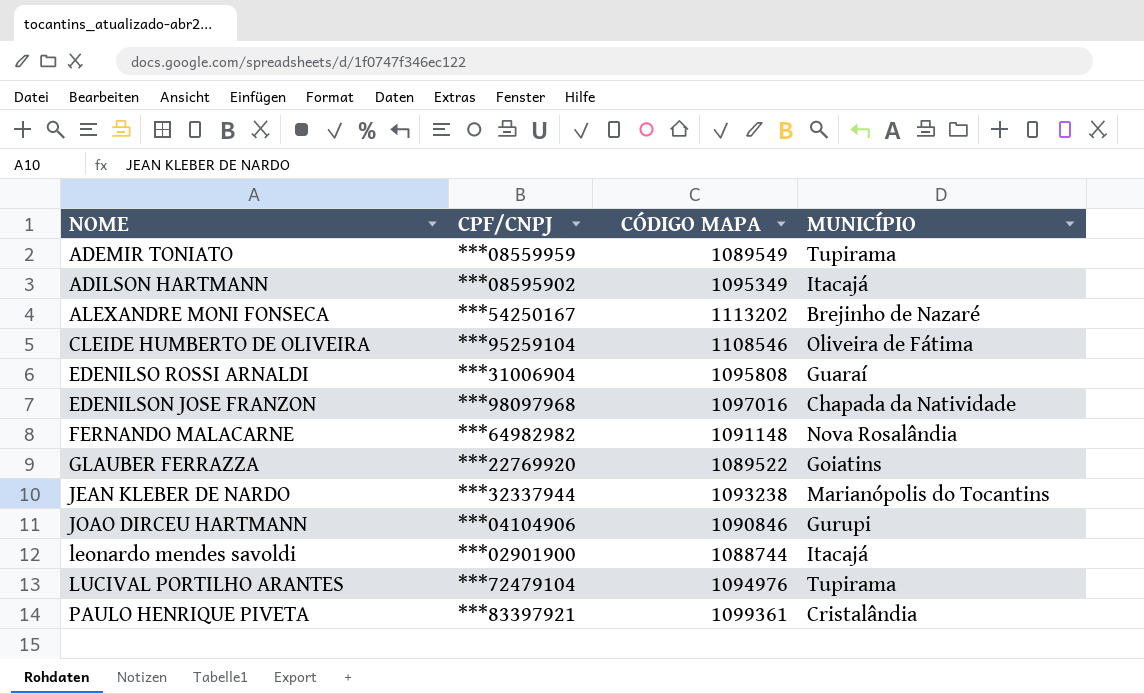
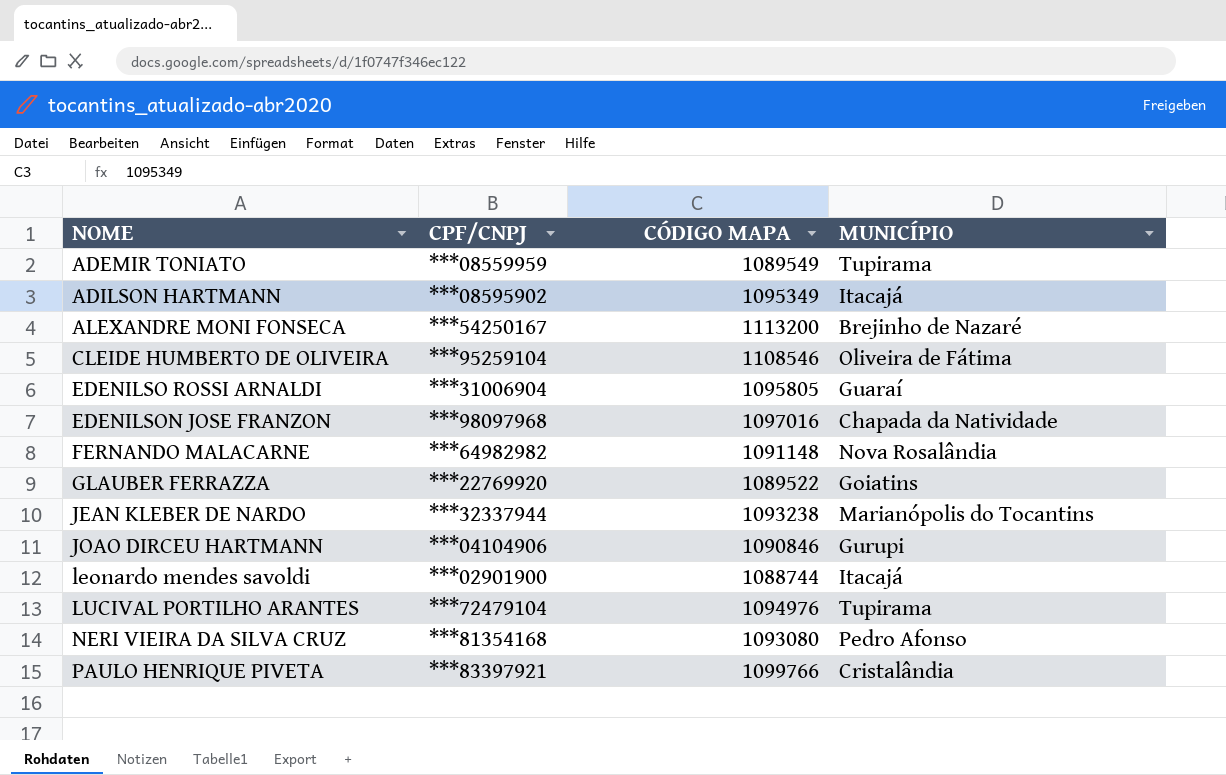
ALEXANDRE MONI FONSECA | CÓDIGO MAPA: 1113202 -> 1113200
EDENILSO ROSSI ARNALDI | CÓDIGO MAPA: 1095808 -> 1095805
row NERI VIEIRA DA SILVA CRUZ: none -> ***81354168 | 1093080 | Pedro Afonso
PAULO HENRIQUE PIVETA | CÓDIGO MAPA: 1099361 -> 1099766

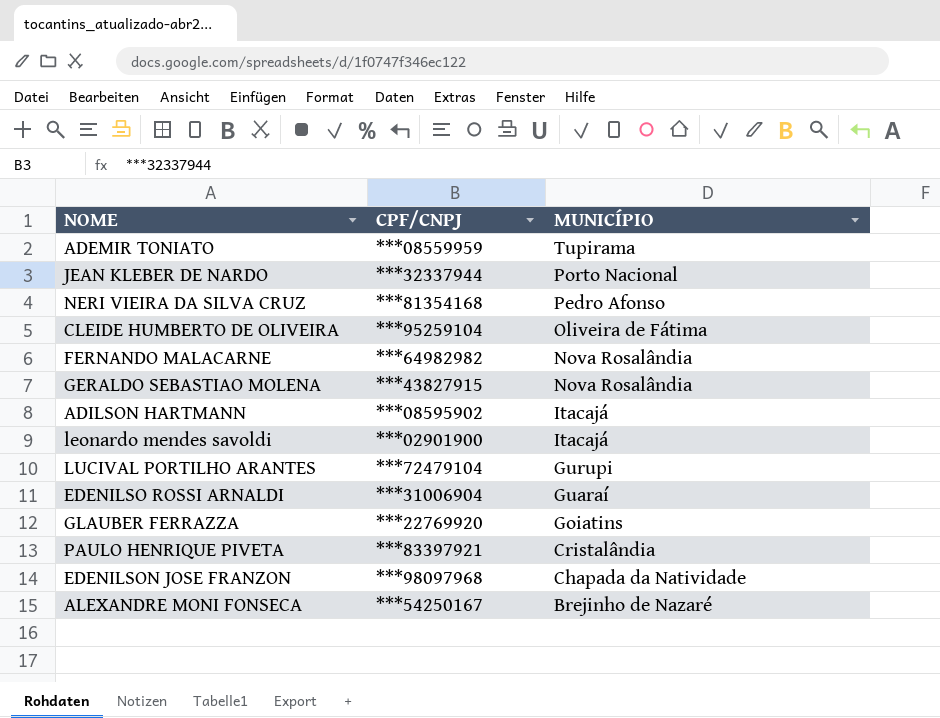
row order: NOME ascending -> MUNICÍPIO descending
column CÓDIGO MAPA | position: 3 -> none
row JOAO DIRCEU HARTMANN: ***04104906 | 1090846 | Gurupi -> none
JEAN KLEBER DE NARDO | MUNICÍPIO: Marianópolis do Tocantins -> Porto Nacional
row GERALDO SEBASTIAO MOLENA: none -> ***43827915 | Nova Rosalândia
LUCIVAL PORTILHO ARANTES | MUNICÍPIO: Tupirama -> Gurupi

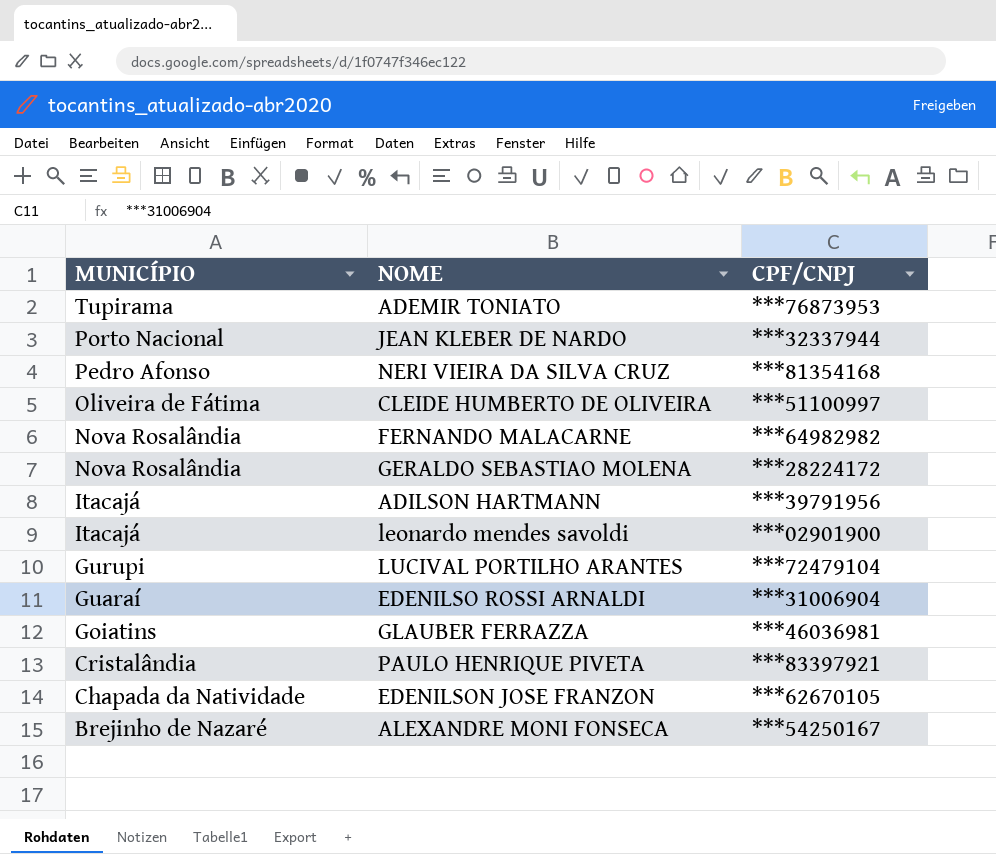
column MUNICÍPIO | position: 3 -> 1
ADEMIR TONIATO | CPF/CNPJ: ***08559959 -> ***76873953
CLEIDE HUMBERTO DE OLIVEIRA | CPF/CNPJ: ***95259104 -> ***51100997
GERALDO SEBASTIAO MOLENA | CPF/CNPJ: ***43827915 -> ***28224172
ADILSON HARTMANN | CPF/CNPJ: ***08595902 -> ***39791956
GLAUBER FERRAZZA | CPF/CNPJ: ***22769920 -> ***46036981
EDENILSON JOSE FRANZON | CPF/CNPJ: ***98097968 -> ***62670105

